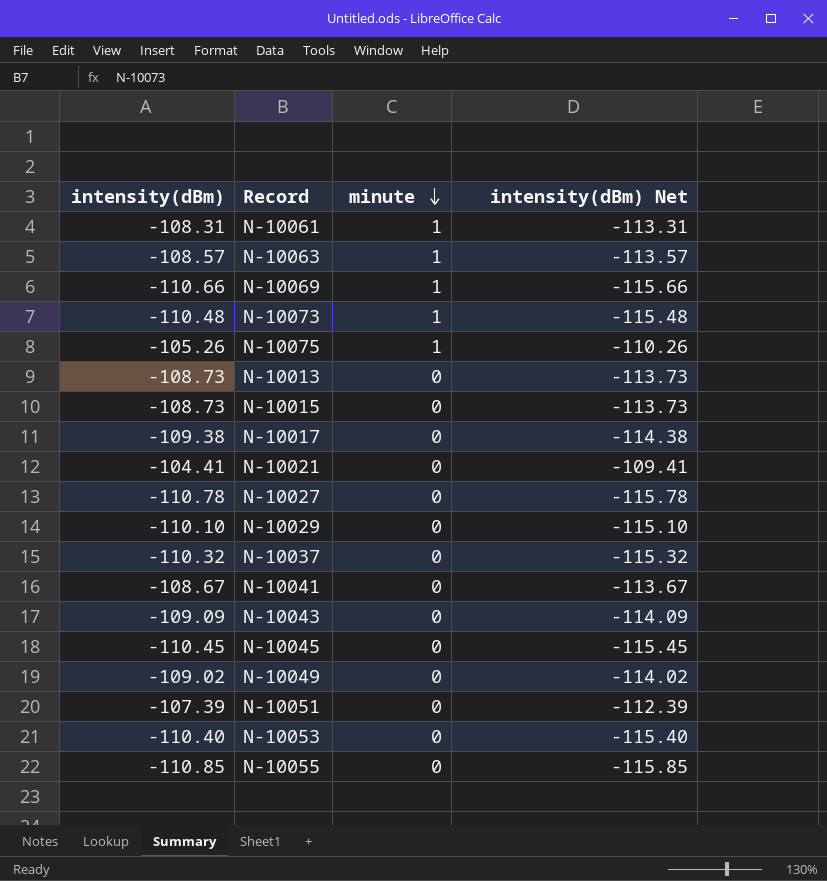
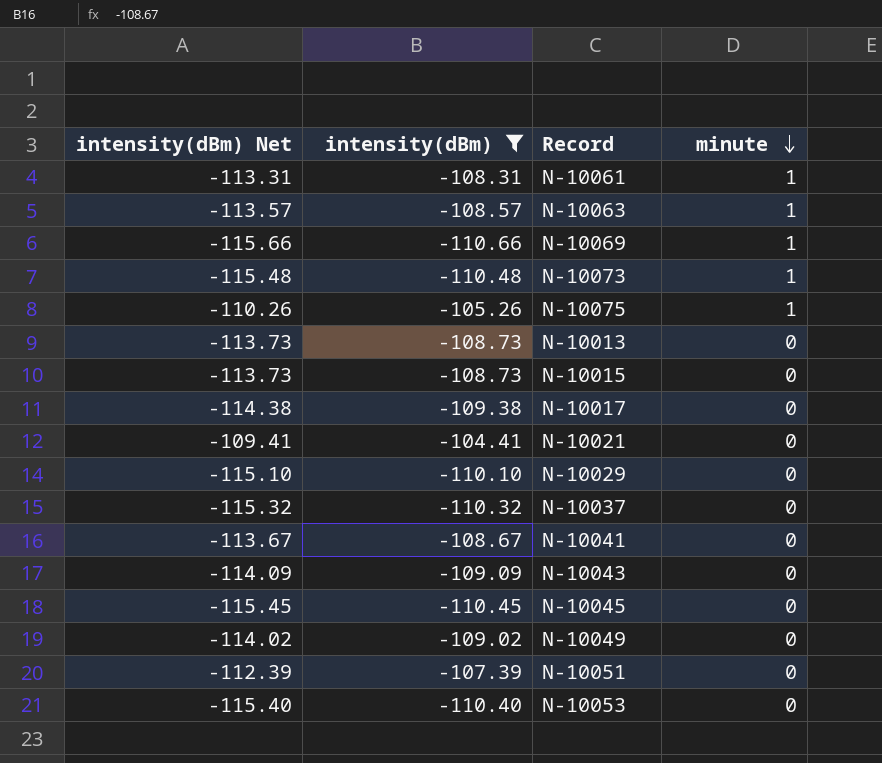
filter: none -> intensity(dBm) >= -110.66
column intensity(dBm) Net | position: 4 -> 1

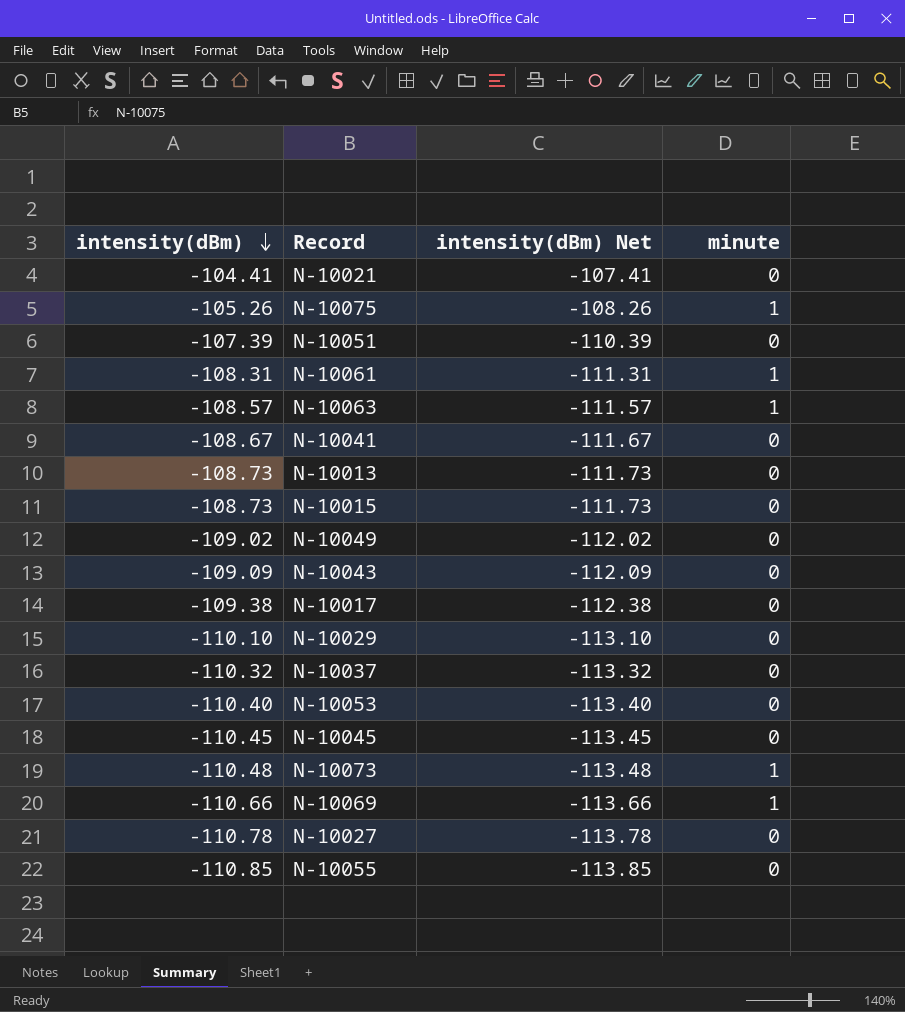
filter: intensity(dBm) >= -110.66 -> none
row order: minute descending -> intensity(dBm) descending
column intensity(dBm) Net | formula: [intensity(dBm)] - 5 -> [intensity(dBm)] - 3
column intensity(dBm) Net | position: 1 -> 3

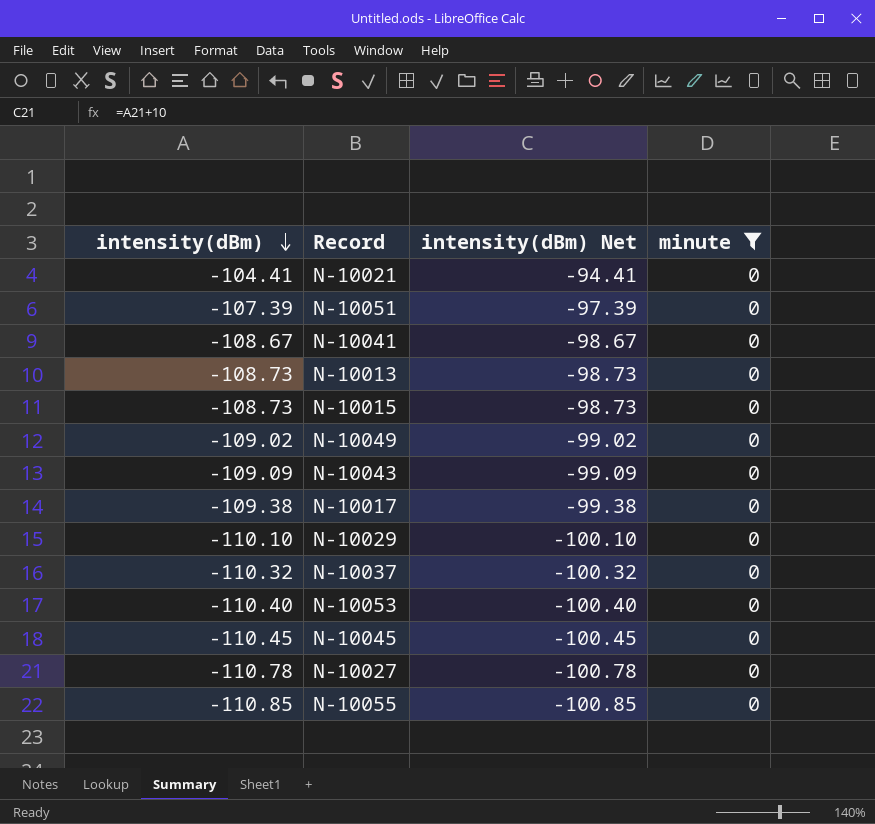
filter: none -> minute = 0
column intensity(dBm) Net | formula: [intensity(dBm)] - 3 -> [intensity(dBm)] + 10

